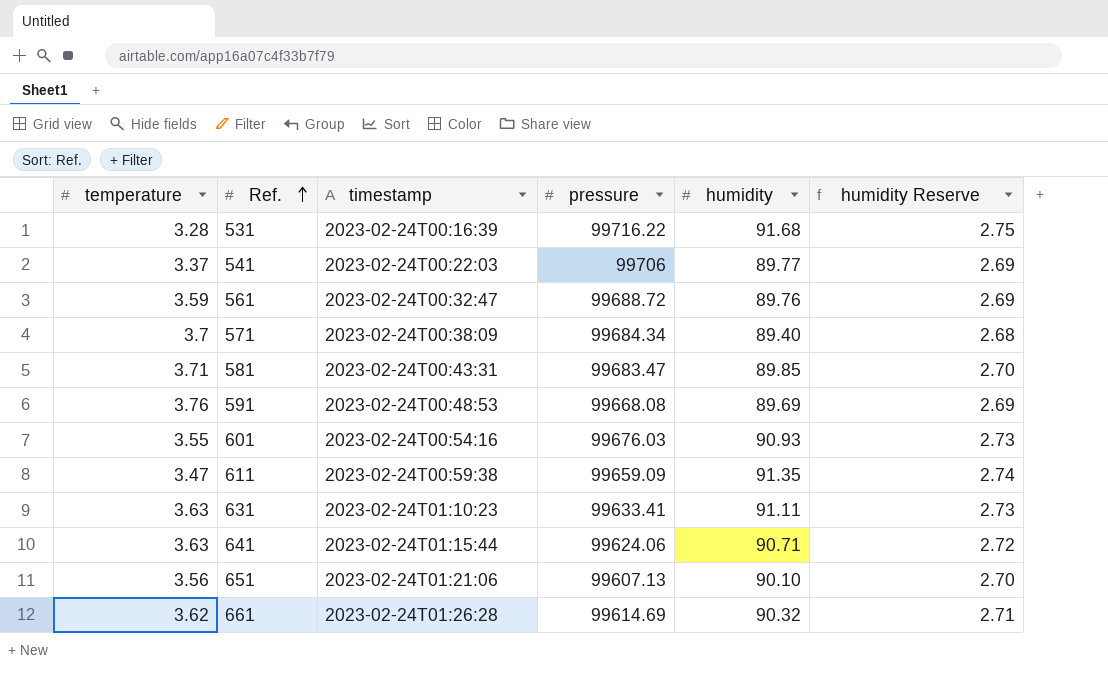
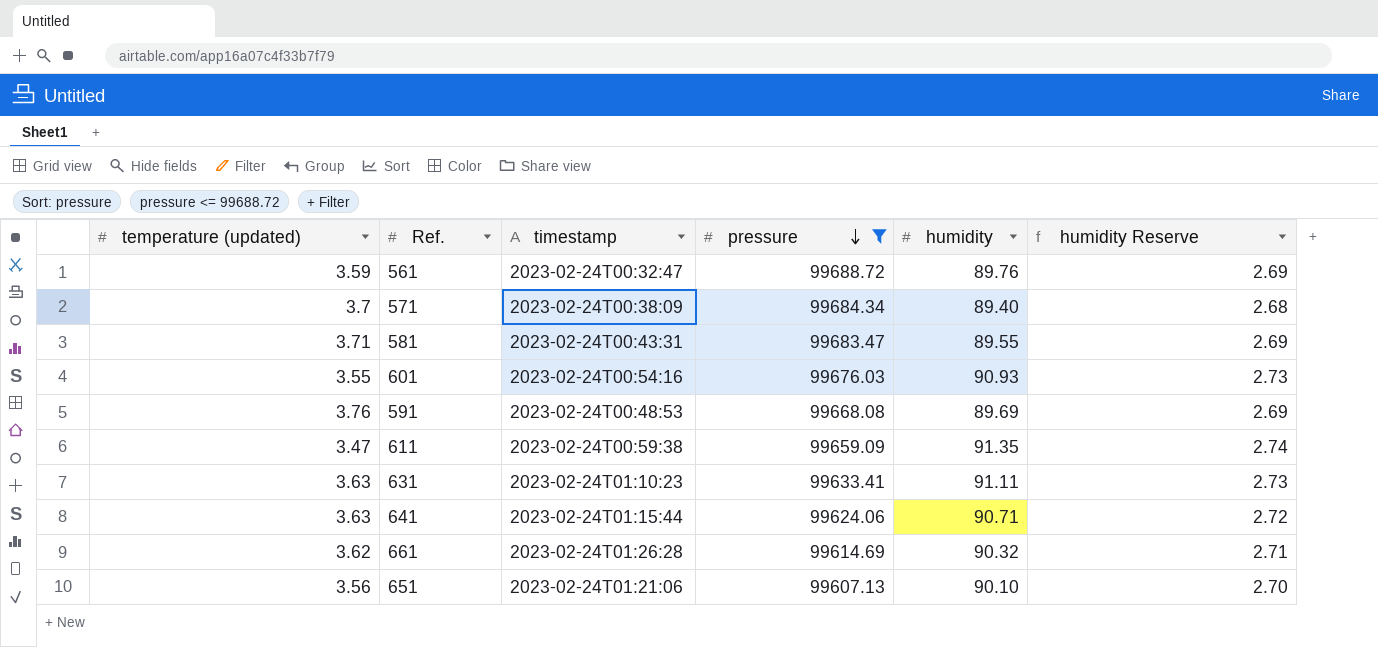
filter: none -> pressure <= 99688.72
row order: Ref. ascending -> pressure descending
column name: temperature -> temperature (updated)
581 | humidity: 89.85 -> 89.55
581 | humidity Reserve: 2.70 -> 2.69

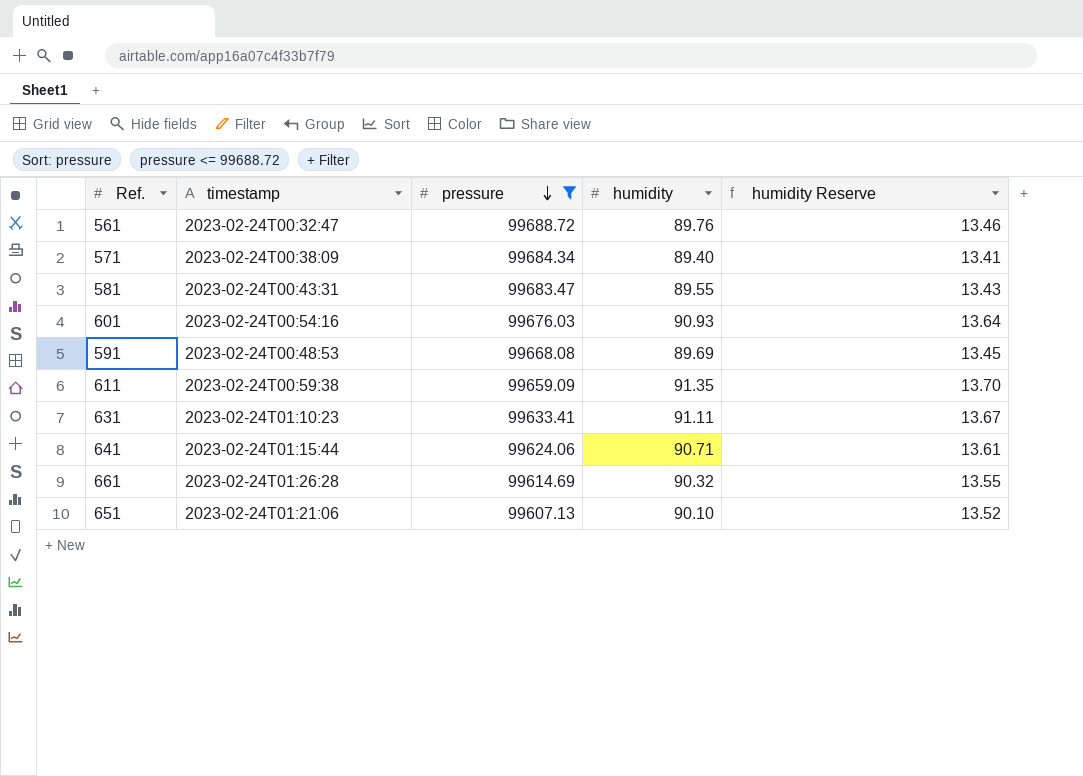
column temperature (updated) | position: 1 -> none
column humidity Reserve | formula: [humidity] * 0.03 -> [humidity] * 0.15

